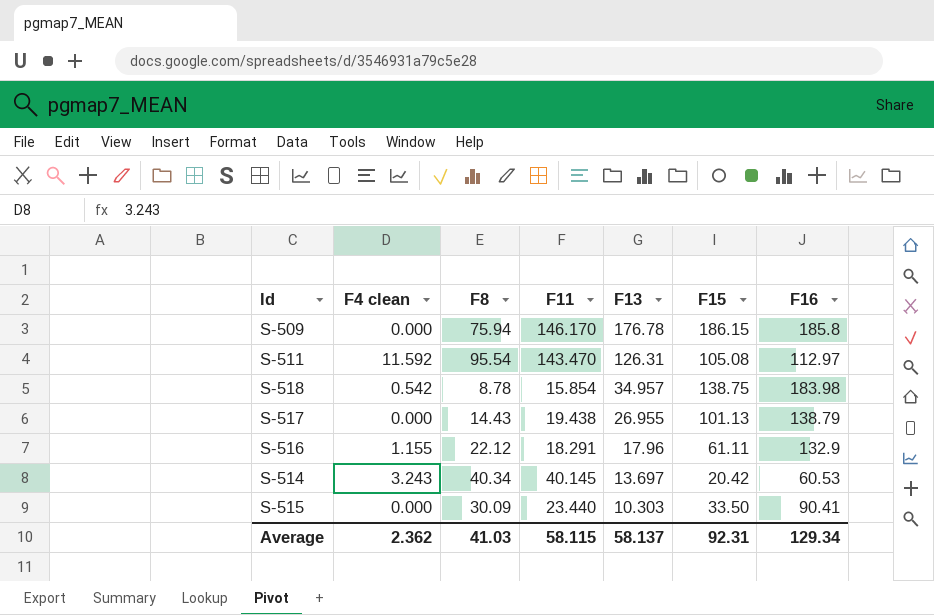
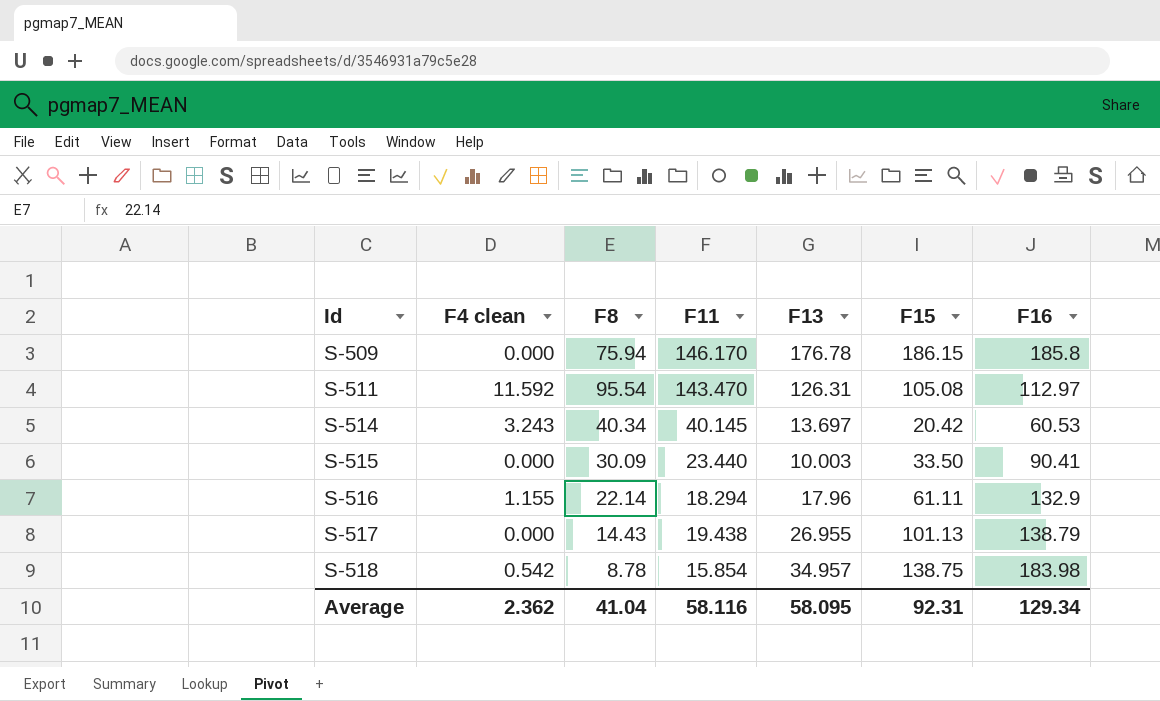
row order: F13 descending -> Id ascending
S-515 | F13: 10.303 -> 10.003
S-516 | F8: 22.12 -> 22.14
S-516 | F11: 18.291 -> 18.294
Average | F8: 41.03 -> 41.04
Average | F11: 58.115 -> 58.116
Average | F13: 58.137 -> 58.095

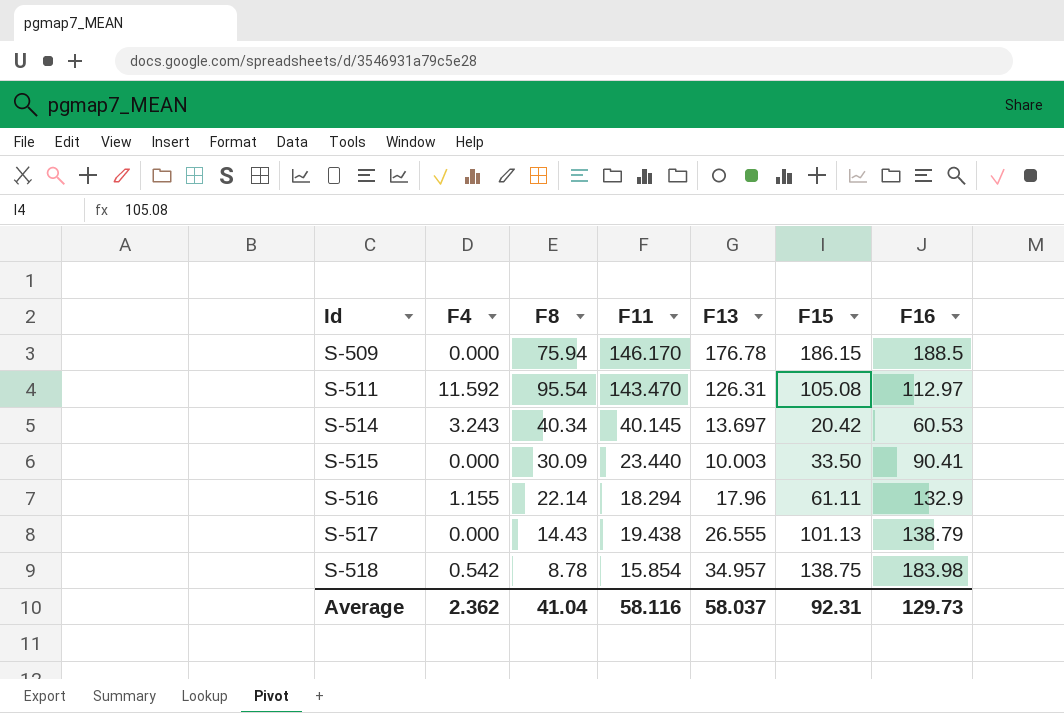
column name: F4 clean -> F4
S-509 | F16: 185.8 -> 188.5
S-517 | F13: 26.955 -> 26.555
Average | F13: 58.095 -> 58.037
Average | F16: 129.34 -> 129.73

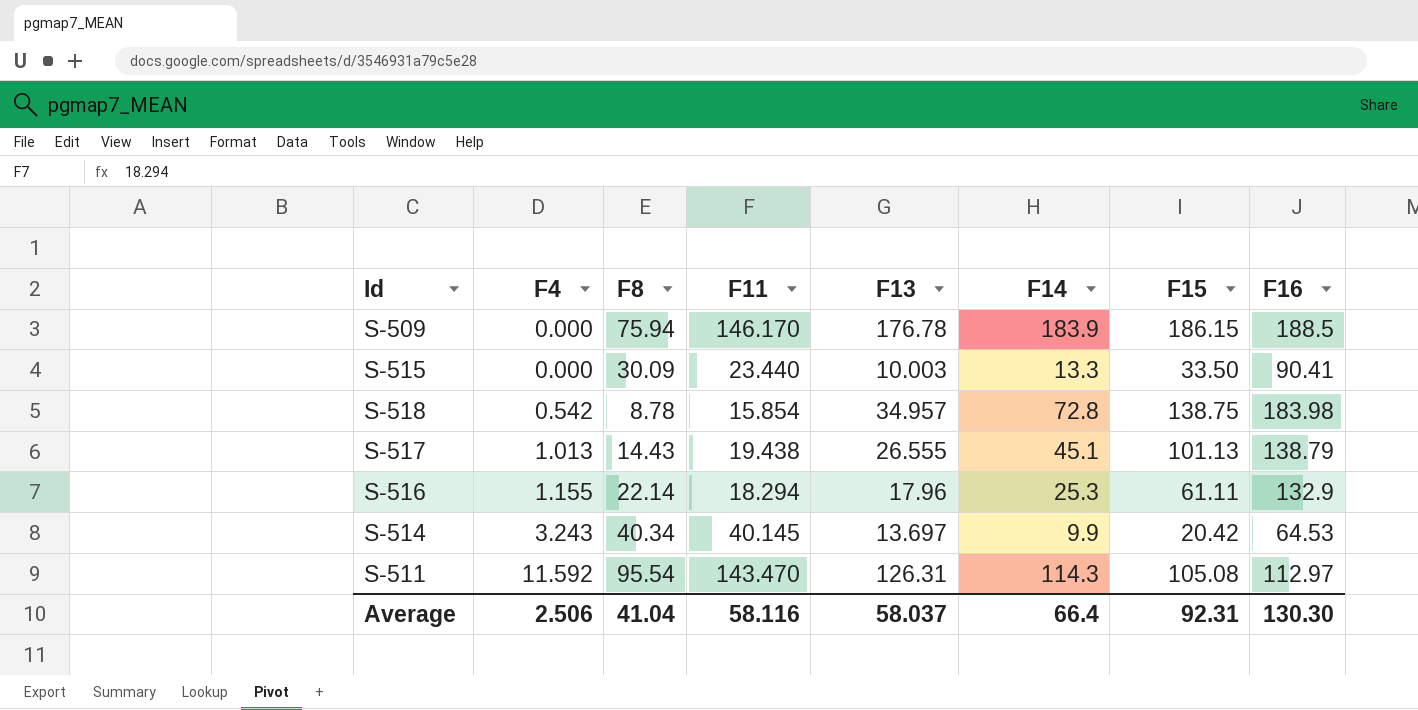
row order: Id ascending -> F4 ascending
column F14 | position: none -> 6
S-517 | F4: 0.000 -> 1.013
S-514 | F16: 60.53 -> 64.53
Average | F4: 2.362 -> 2.506
Average | F16: 129.73 -> 130.30

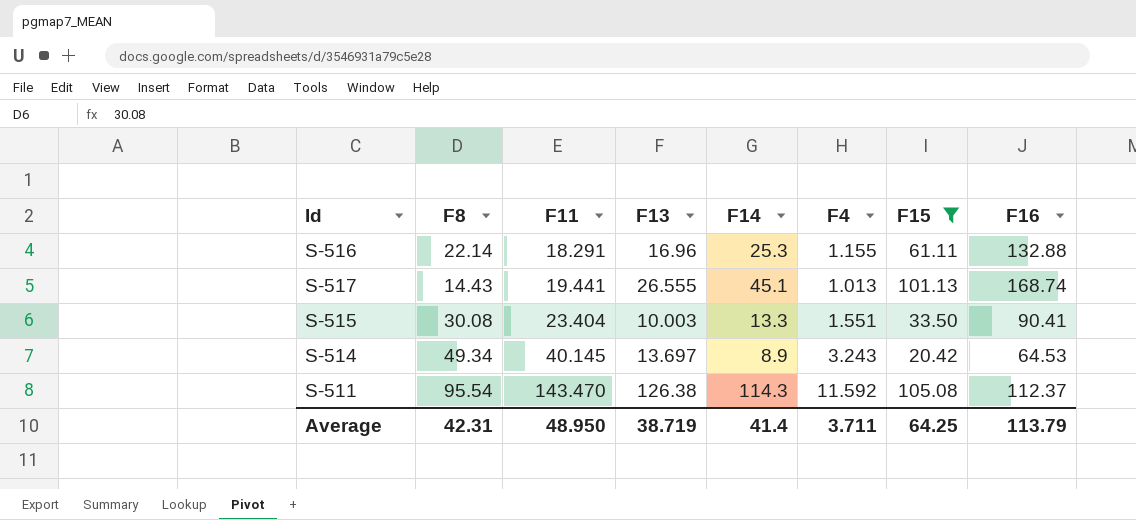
filter: none -> F15 <= 105.08
row order: F4 ascending -> F11 ascending
column F4 | position: 2 -> 6
S-516 | F11: 18.294 -> 18.291
S-516 | F13: 17.96 -> 16.96
S-516 | F16: 132.9 -> 132.88
S-517 | F11: 19.438 -> 19.441
S-517 | F16: 138.79 -> 168.74
S-515 | F8: 30.09 -> 30.08
S-515 | F11: 23.440 -> 23.404
S-515 | F4: 0.000 -> 1.551
S-514 | F8: 40.34 -> 49.34
S-514 | F14: 9.9 -> 8.9
S-511 | F13: 126.31 -> 126.38
S-511 | F16: 112.97 -> 112.37
Average | F8: 41.04 -> 42.31
Average | F11: 58.116 -> 48.950
Average | F13: 58.037 -> 38.719
Average | F14: 66.4 -> 41.4
Average | F4: 2.506 -> 3.711
Average | F15: 92.31 -> 64.25
Average | F16: 130.30 -> 113.79

